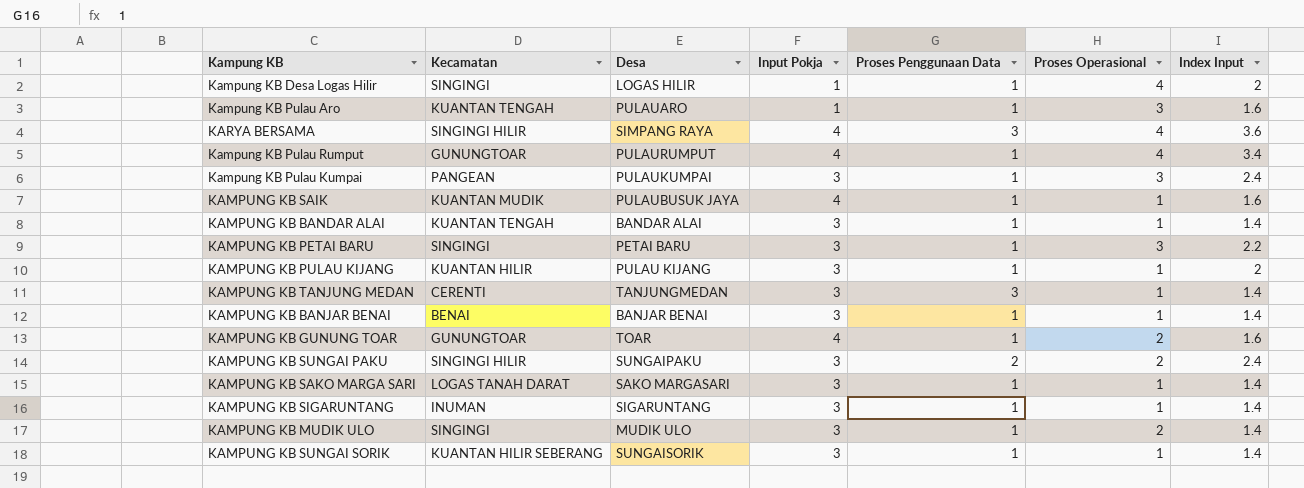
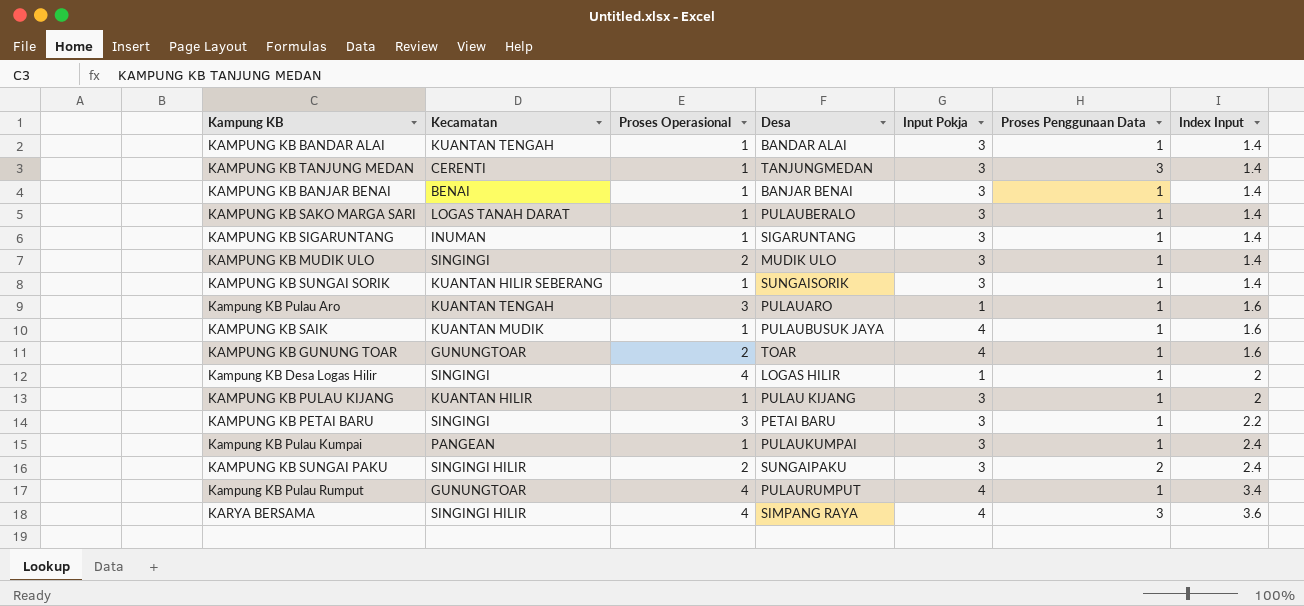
row order: none -> Index Input ascending
column Proses Operasional | position: 6 -> 3
KAMPUNG KB SAKO MARGA SARI | Desa: SAKO MARGASARI -> PULAUBERALO
Kampung KB Pulau Kumpai | Proses Operasional: 3 -> 1

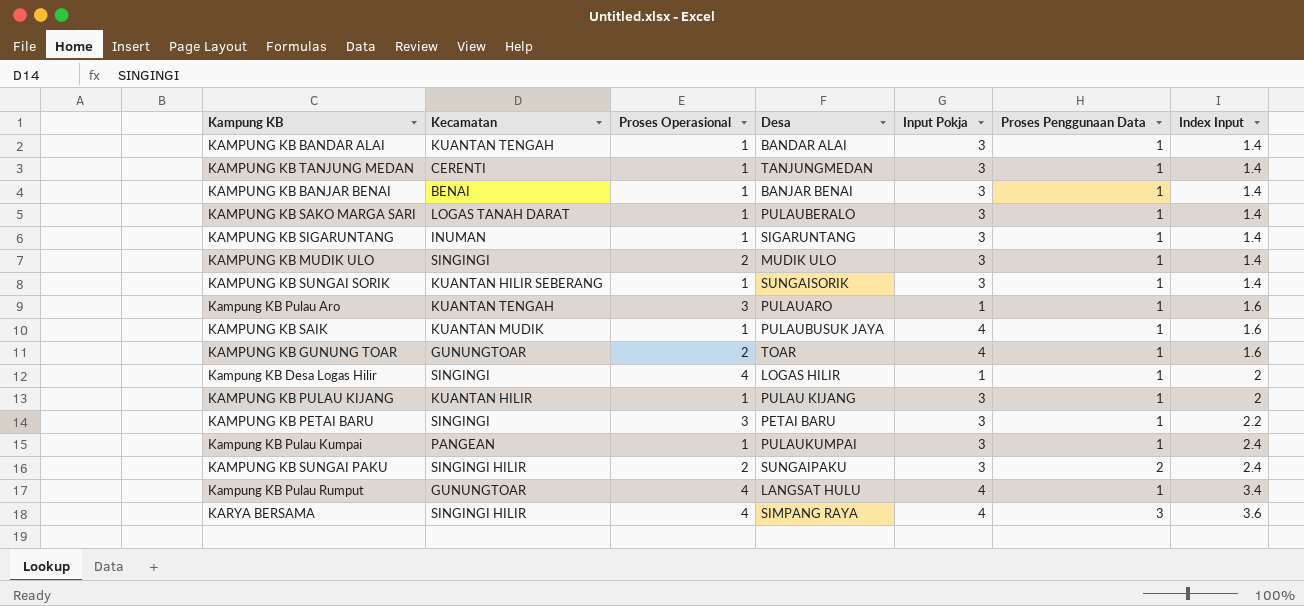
KAMPUNG KB TANJUNG MEDAN | Proses Penggunaan Data: 3 -> 1
Kampung KB Pulau Rumput | Desa: PULAURUMPUT -> LANGSAT HULU

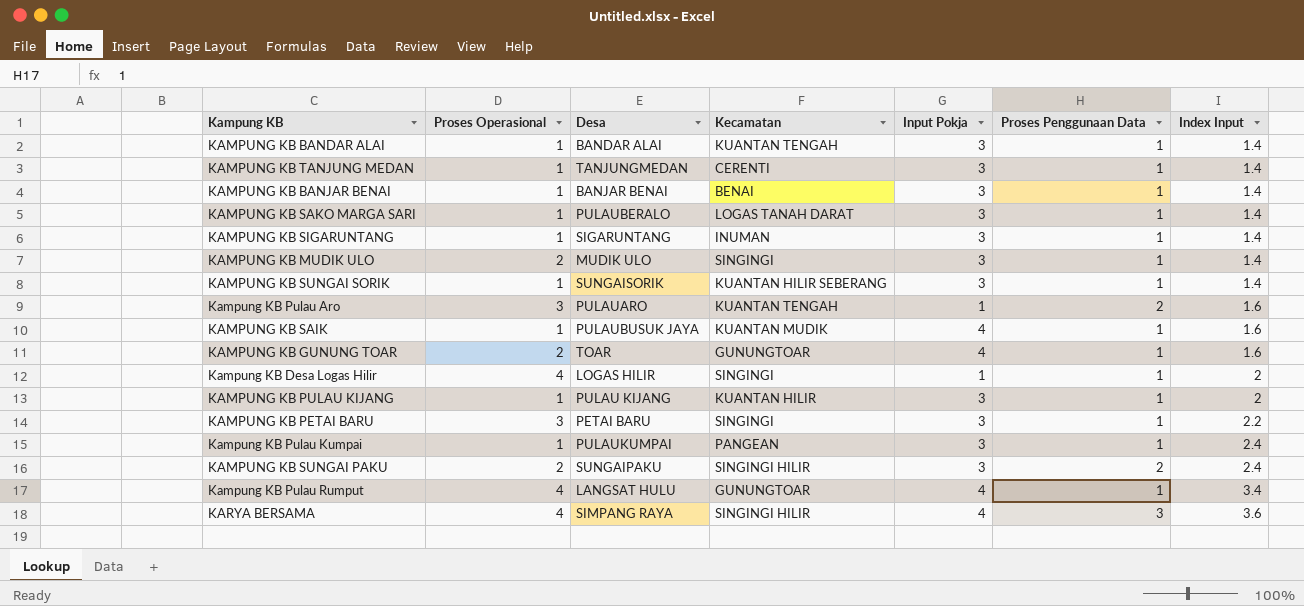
column Kecamatan | position: 2 -> 4
Kampung KB Pulau Aro | Proses Penggunaan Data: 1 -> 2

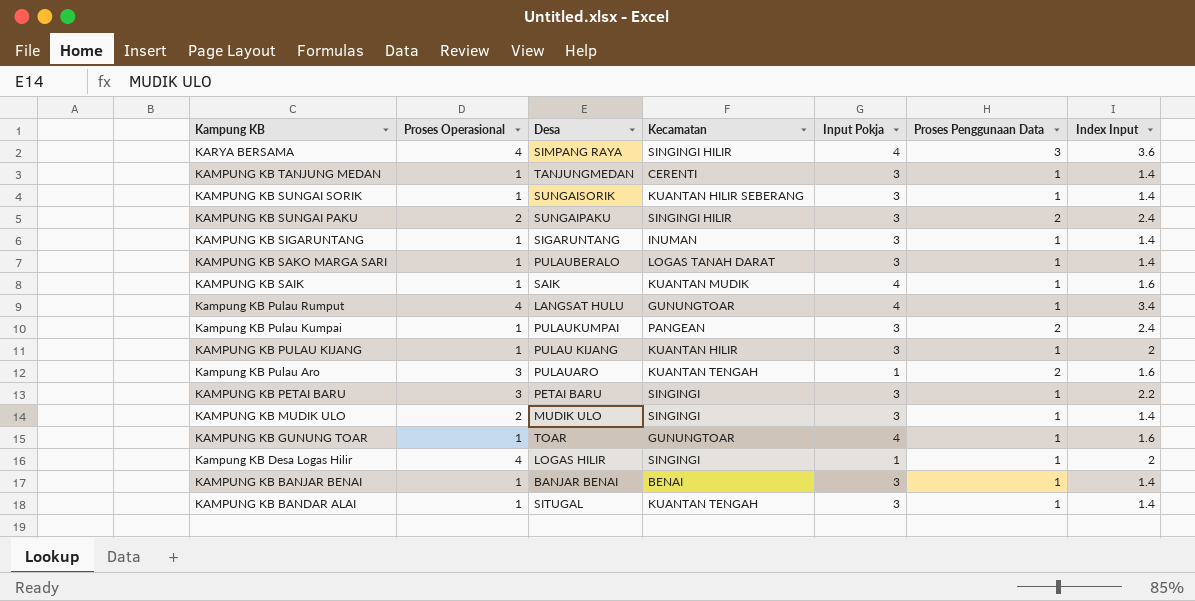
row order: Index Input ascending -> Kampung KB descending
KAMPUNG KB SAIK | Desa: PULAUBUSUK JAYA -> SAIK
Kampung KB Pulau Kumpai | Proses Penggunaan Data: 1 -> 2
KAMPUNG KB GUNUNG TOAR | Proses Operasional: 2 -> 1
KAMPUNG KB BANDAR ALAI | Desa: BANDAR ALAI -> SITUGAL

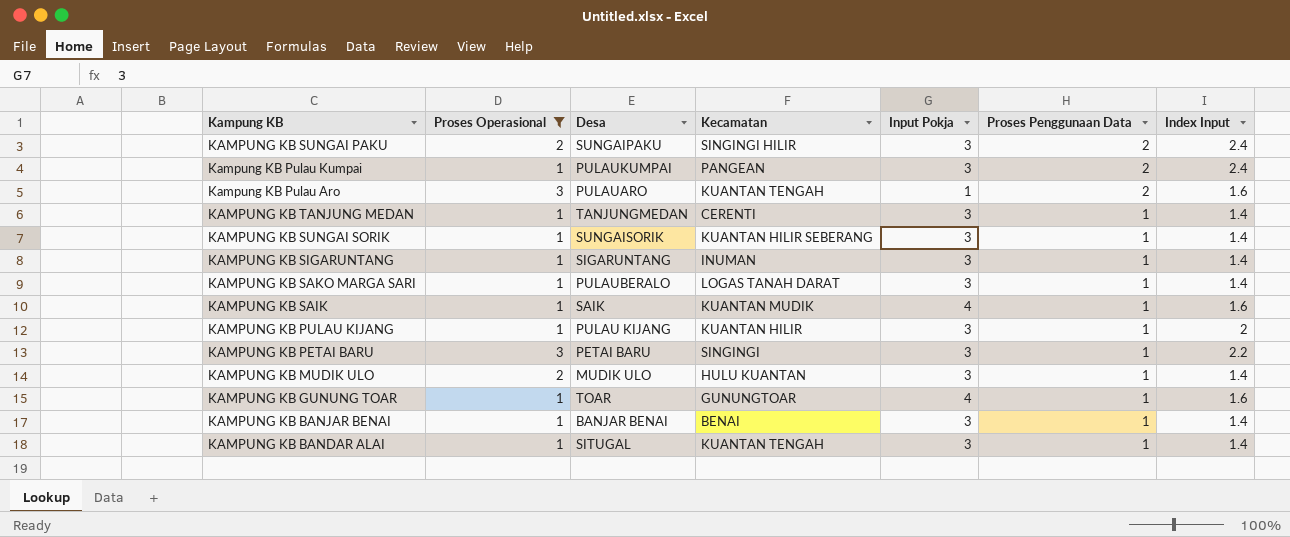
filter: none -> Proses Operasional != 4
row order: Kampung KB descending -> Proses Penggunaan Data descending
KAMPUNG KB MUDIK ULO | Kecamatan: SINGINGI -> HULU KUANTAN

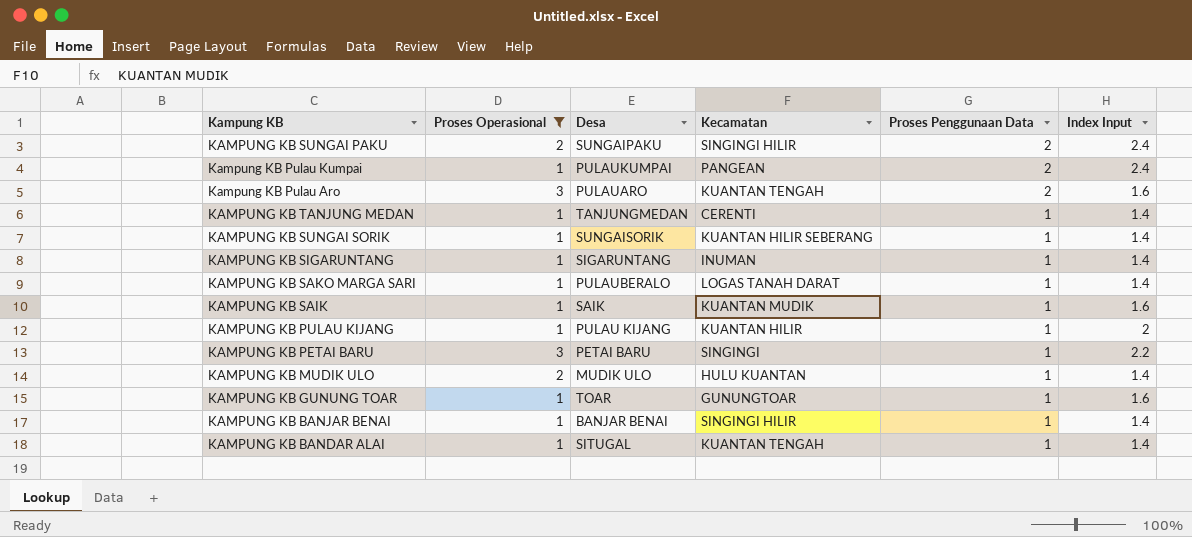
column Input Pokja | position: 5 -> none
KAMPUNG KB BANJAR BENAI | Kecamatan: BENAI -> SINGINGI HILIR

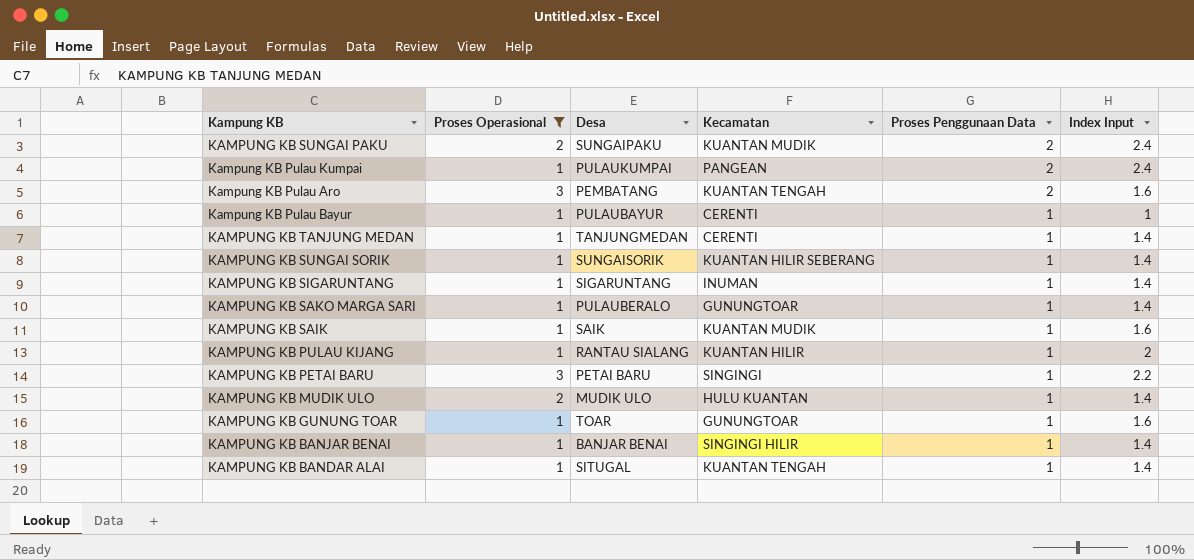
KAMPUNG KB SUNGAI PAKU | Kecamatan: SINGINGI HILIR -> KUANTAN MUDIK
Kampung KB Pulau Aro | Desa: PULAUARO -> PEMBATANG
row Kampung KB Pulau Bayur: none -> 1 | PULAUBAYUR | CERENTI | 1 | 1
KAMPUNG KB SAKO MARGA SARI | Kecamatan: LOGAS TANAH DARAT -> GUNUNGTOAR
KAMPUNG KB PULAU KIJANG | Desa: PULAU KIJANG -> RANTAU SIALANG

